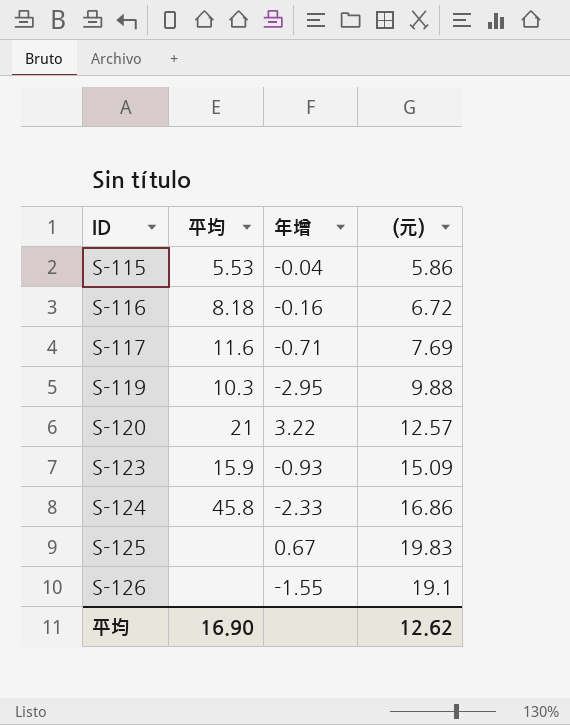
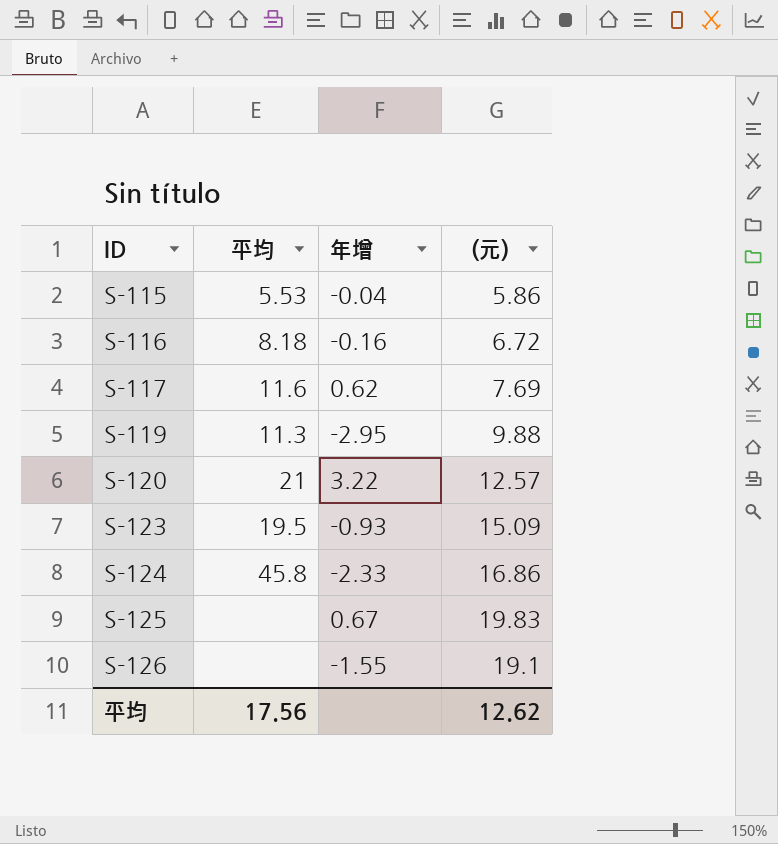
S-117 | 年增: -0.71 -> 0.62
S-119 | 平均: 10.3 -> 11.3
S-123 | 平均: 15.9 -> 19.5
平均 | 平均: 16.90 -> 17.56

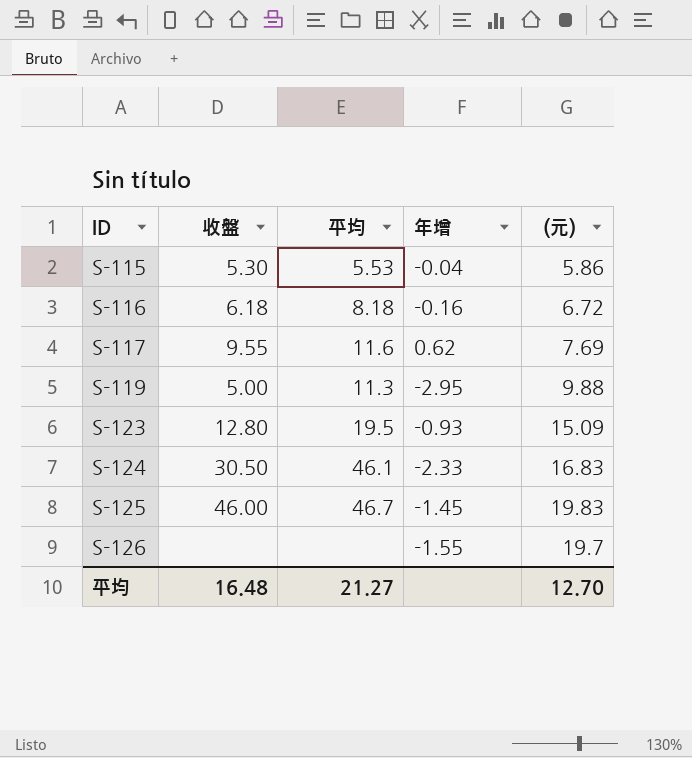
column 收盤 | position: none -> 2
row S-120: 21 | 3.22 | 12.57 -> none
S-124 | 平均: 45.8 -> 46.1
S-124 | (元): 16.86 -> 16.83
S-125 | 平均: none -> 46.7
S-125 | 年增: 0.67 -> -1.45
S-126 | (元): 19.1 -> 19.7
平均 | 平均: 17.56 -> 21.27
平均 | (元): 12.62 -> 12.70

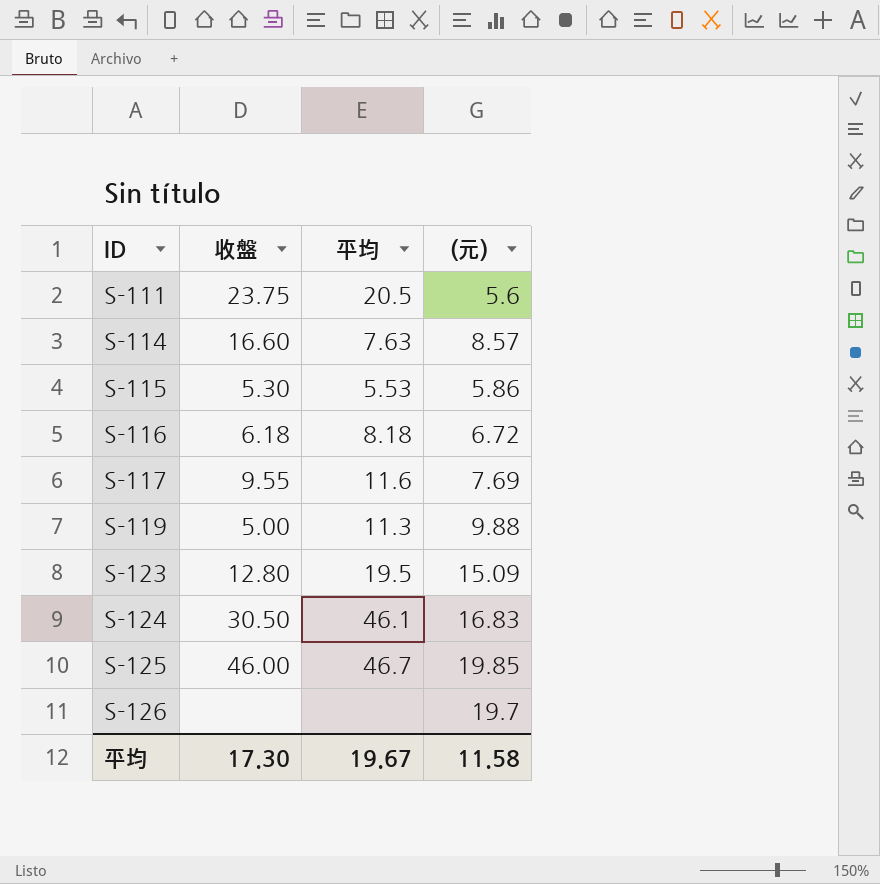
column 年增 | position: 4 -> none
row S-111: none -> 23.75 | 20.5 | 5.6
row S-114: none -> 16.60 | 7.63 | 8.57
S-125 | (元): 19.83 -> 19.85
平均 | 收盤: 16.48 -> 17.30
平均 | 平均: 21.27 -> 19.67
平均 | (元): 12.70 -> 11.58

